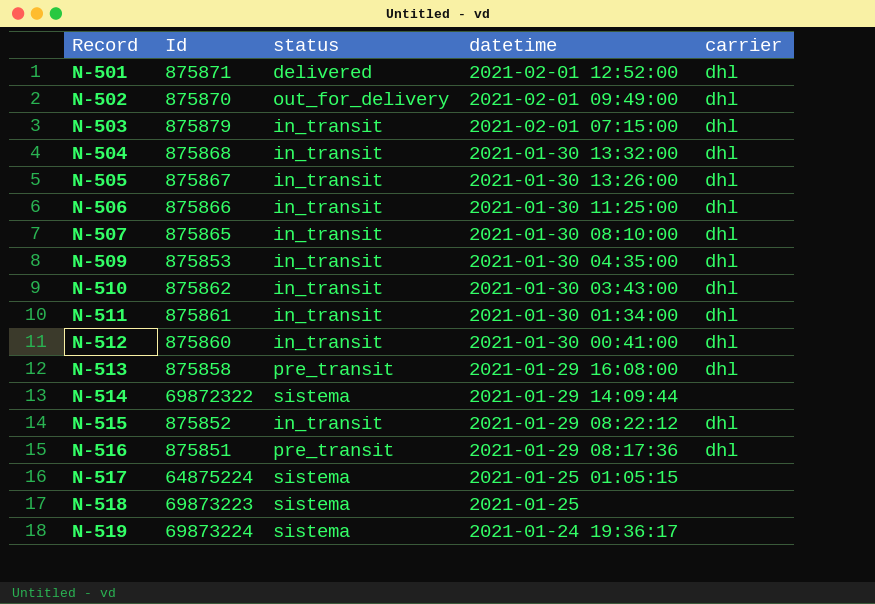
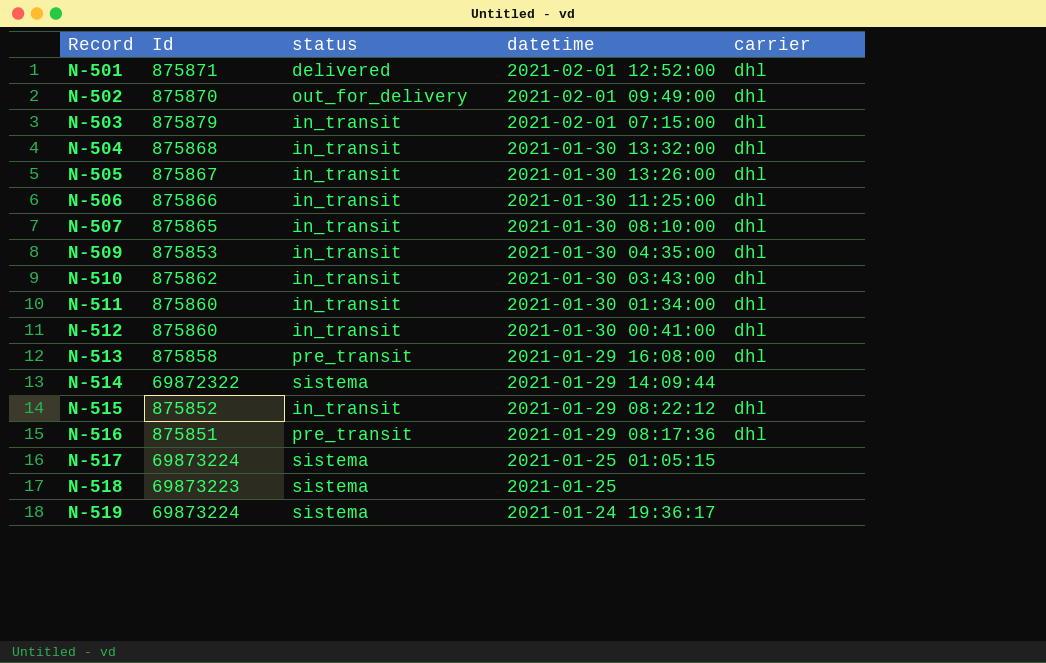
N-511 | Id: 875861 -> 875860
N-517 | Id: 64875224 -> 69873224

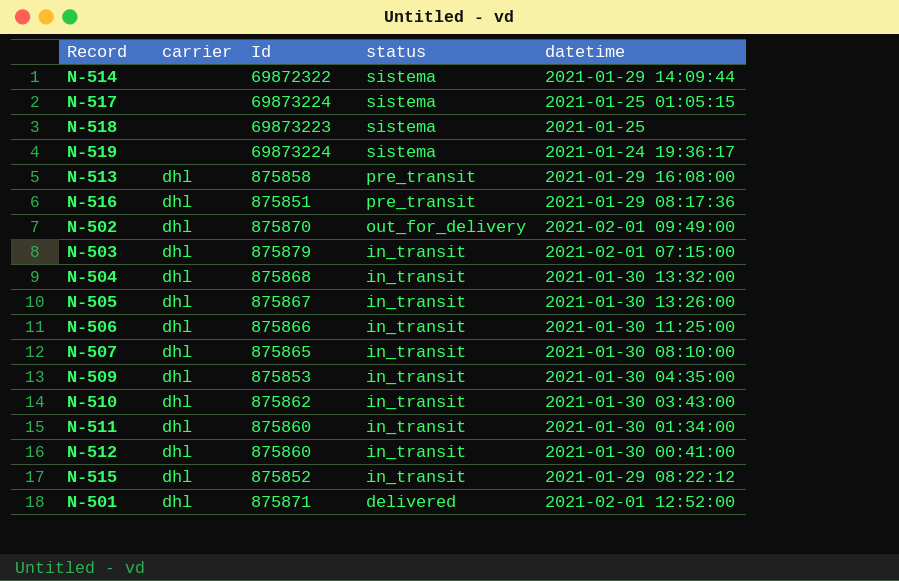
row order: Record ascending -> status descending
column carrier | position: 5 -> 2

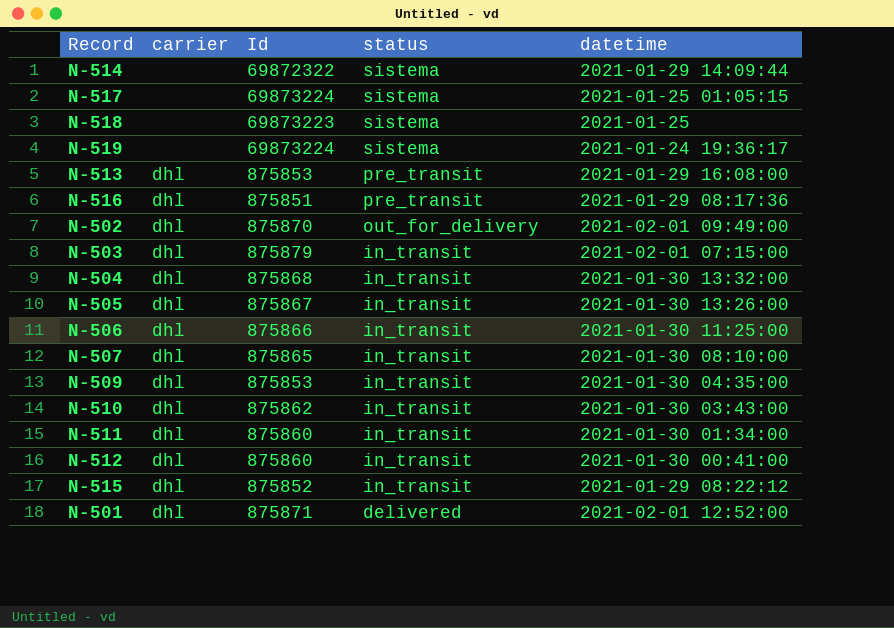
N-513 | Id: 875858 -> 875853

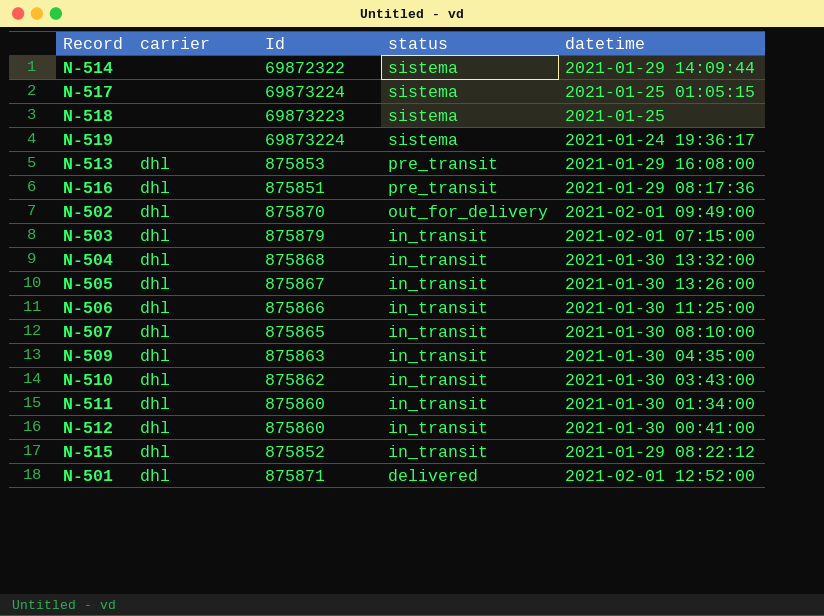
N-509 | Id: 875853 -> 875863

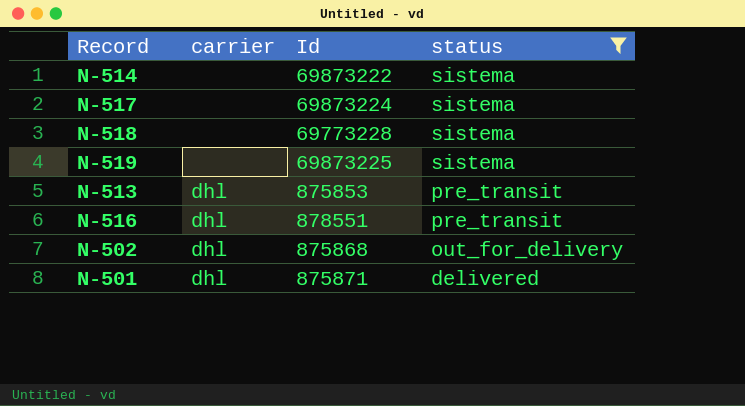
filter: none -> status != in_transit
column datetime | position: 5 -> none
N-514 | Id: 69872322 -> 69873222
N-518 | Id: 69873223 -> 69773228
N-519 | Id: 69873224 -> 69873225
N-516 | Id: 875851 -> 878551
N-502 | Id: 875870 -> 875868

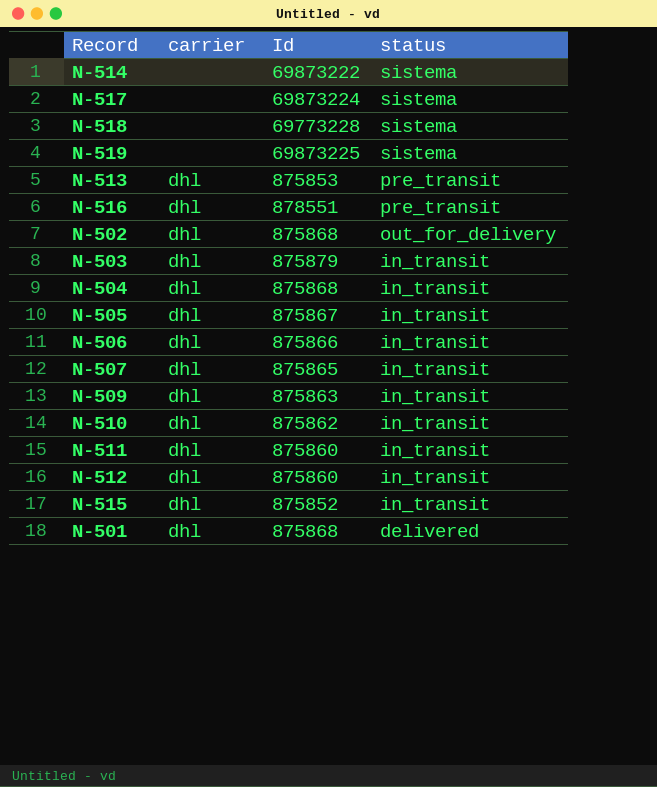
filter: status != in_transit -> none
N-501 | Id: 875871 -> 875868

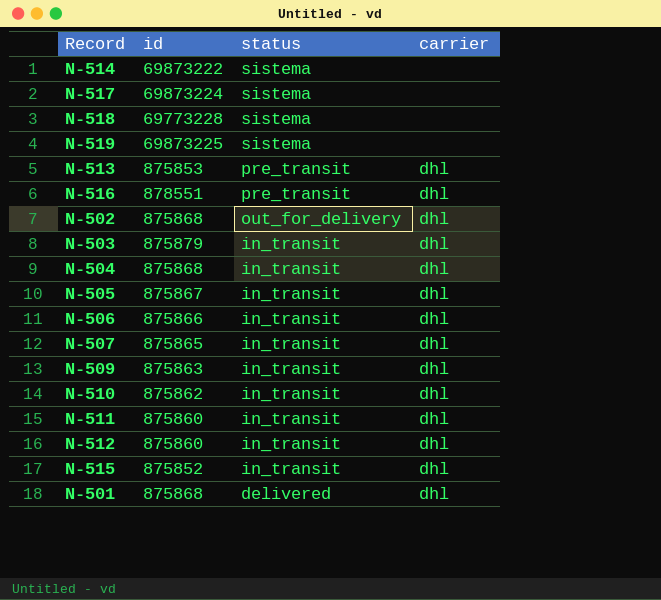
column name: Id -> id
column carrier | position: 2 -> 4

